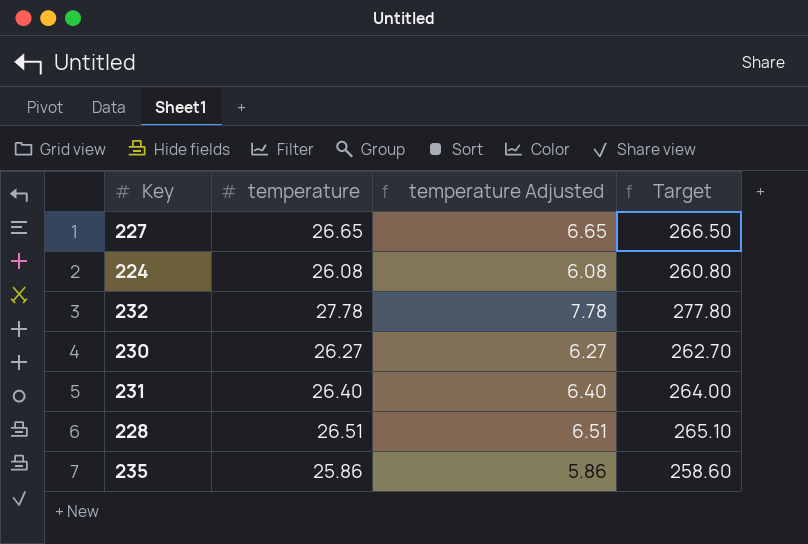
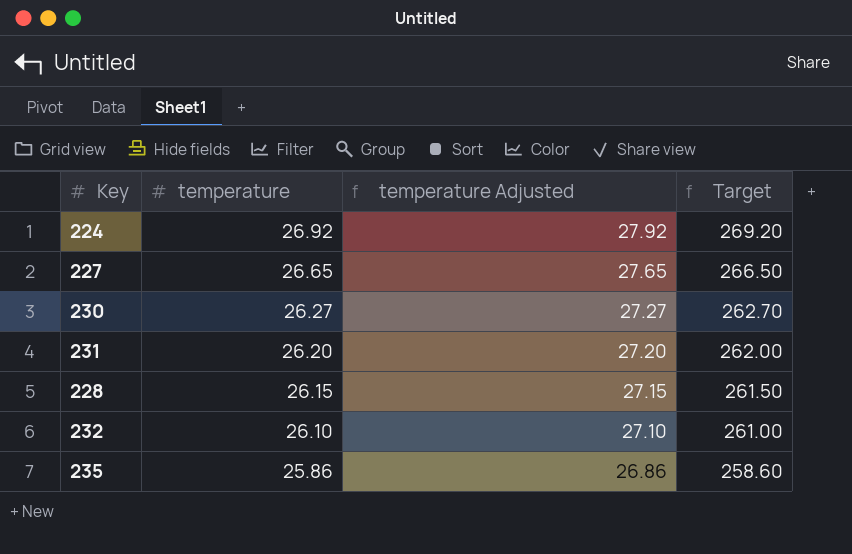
row order: none -> temperature descending
column temperature Adjusted | formula: [temperature] - 20 -> [temperature] + 1
224 | temperature: 26.08 -> 26.92
224 | Target: 260.80 -> 269.20
231 | temperature: 26.40 -> 26.20
231 | Target: 264.00 -> 262.00
228 | temperature: 26.51 -> 26.15
228 | Target: 265.10 -> 261.50
232 | temperature: 27.78 -> 26.10
232 | Target: 277.80 -> 261.00

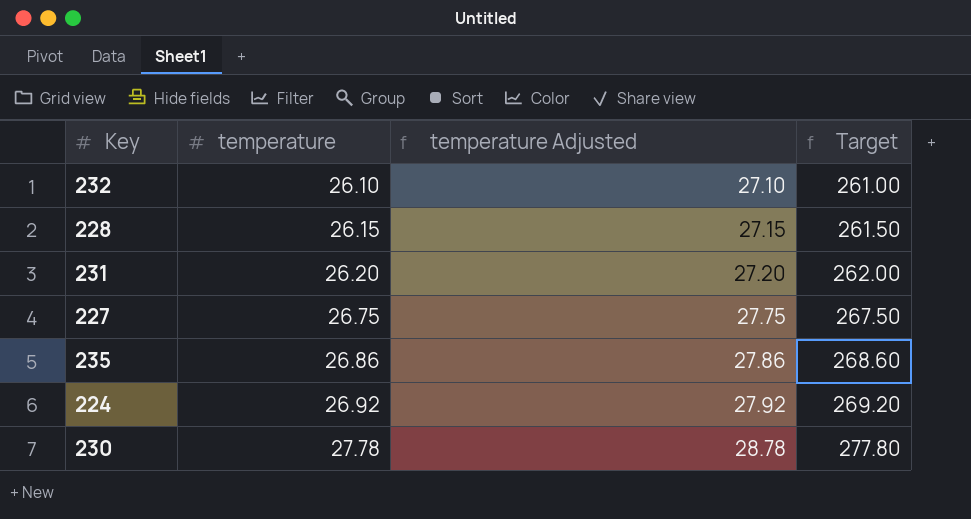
row order: temperature descending -> temperature ascending
227 | temperature: 26.65 -> 26.75
227 | temperature Adjusted: 27.65 -> 27.75
227 | Target: 266.50 -> 267.50
235 | temperature: 25.86 -> 26.86
235 | temperature Adjusted: 26.86 -> 27.86
235 | Target: 258.60 -> 268.60
230 | temperature: 26.27 -> 27.78
230 | temperature Adjusted: 27.27 -> 28.78
230 | Target: 262.70 -> 277.80

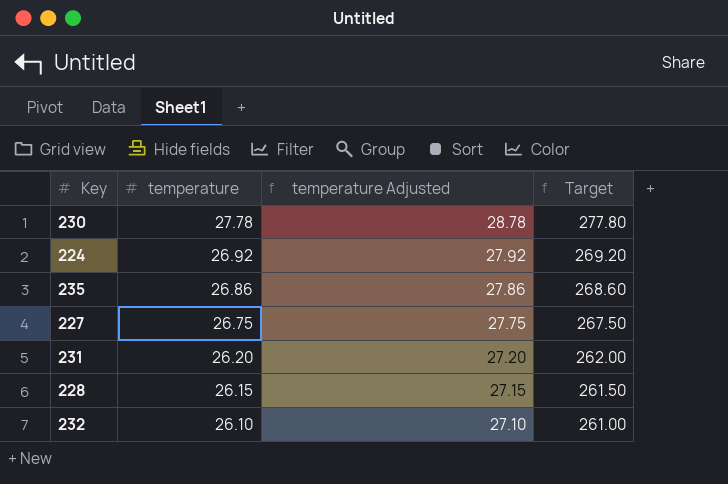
row order: temperature ascending -> temperature descending

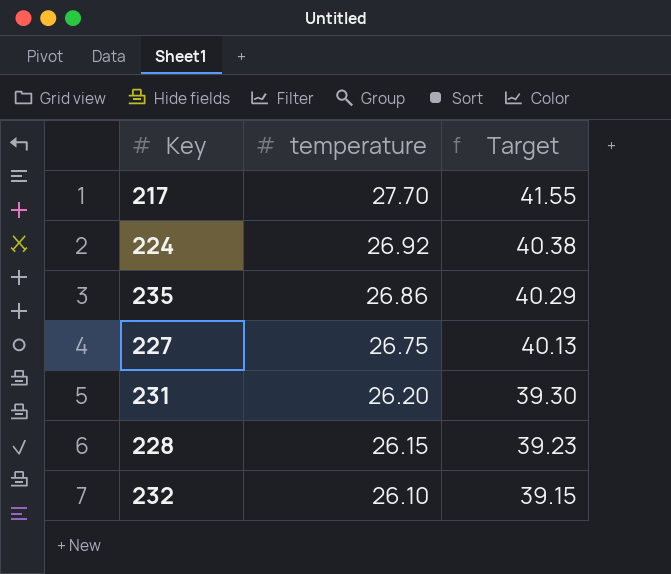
column temperature Adjusted | formula: [temperature] + 1 -> none
column Target | formula: [temperature] * 10 -> [temperature] * 1.5
row 230: 27.78 | 28.78 | 277.80 -> none
row 217: none -> 27.70 | 41.55

